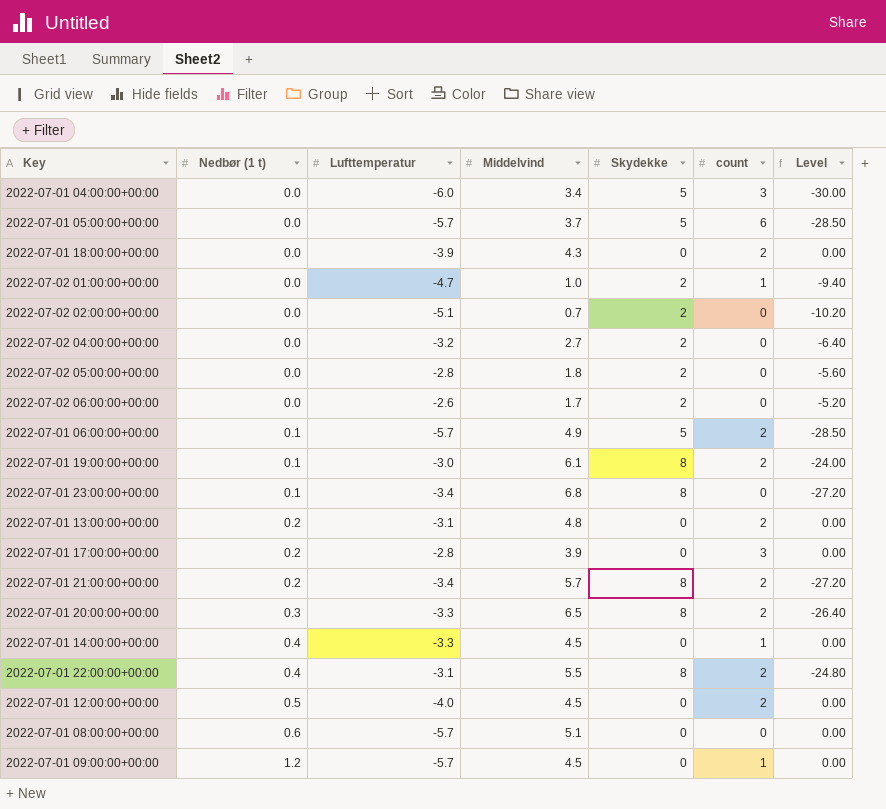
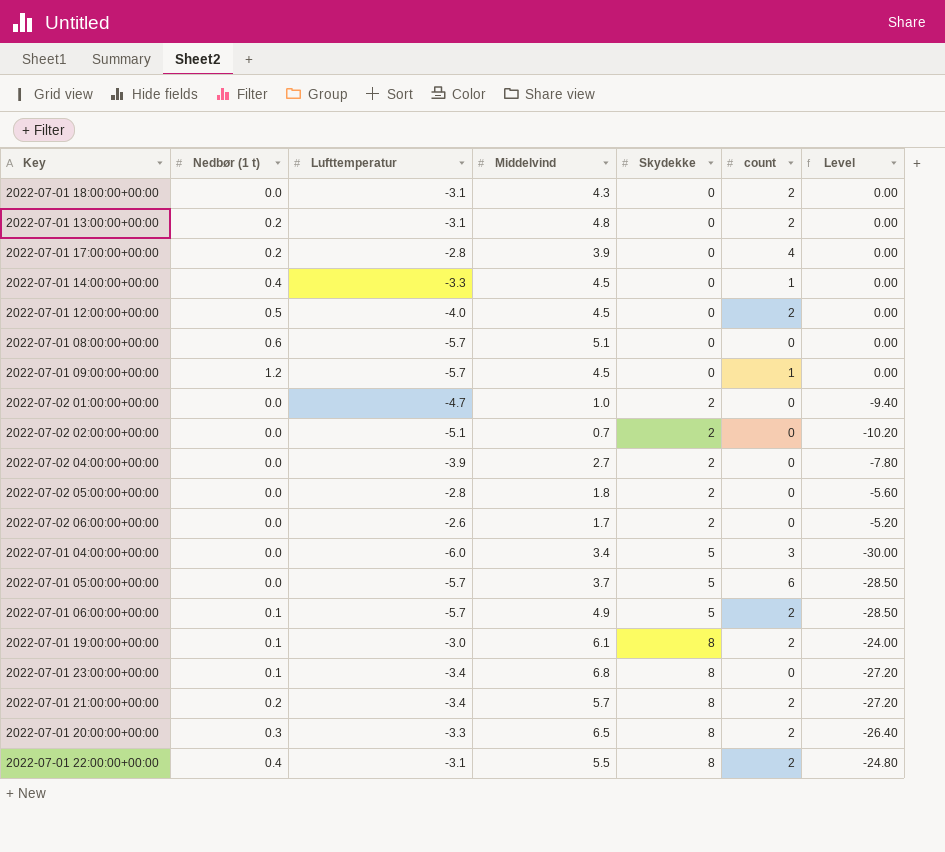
row order: Nedbør (1 t) ascending -> Skydekke ascending
2022-07-01 18:00:00+00:00 | Lufttemperatur: -3.9 -> -3.1
2022-07-01 17:00:00+00:00 | count: 3 -> 4
2022-07-02 01:00:00+00:00 | count: 1 -> 0
2022-07-02 04:00:00+00:00 | Lufttemperatur: -3.2 -> -3.9
2022-07-02 04:00:00+00:00 | Level: -6.40 -> -7.80

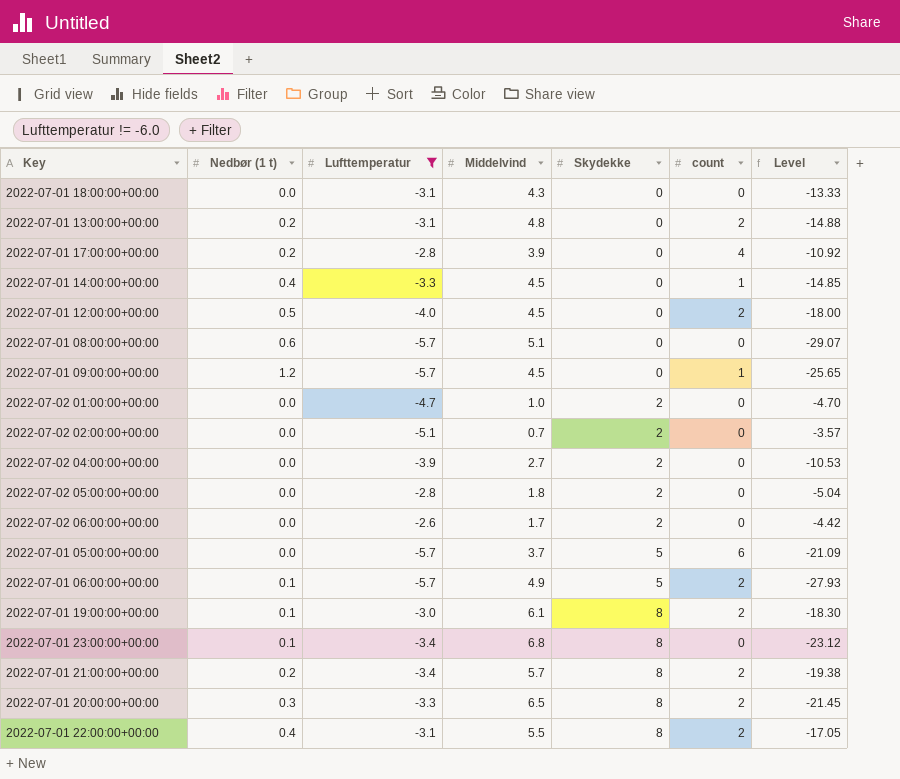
filter: none -> Lufttemperatur != -6.0
column Level | formula: [Lufttemperatur] * [Skydekke] -> [Lufttemperatur] * [Middelvind]
2022-07-01 18:00:00+00:00 | count: 2 -> 0

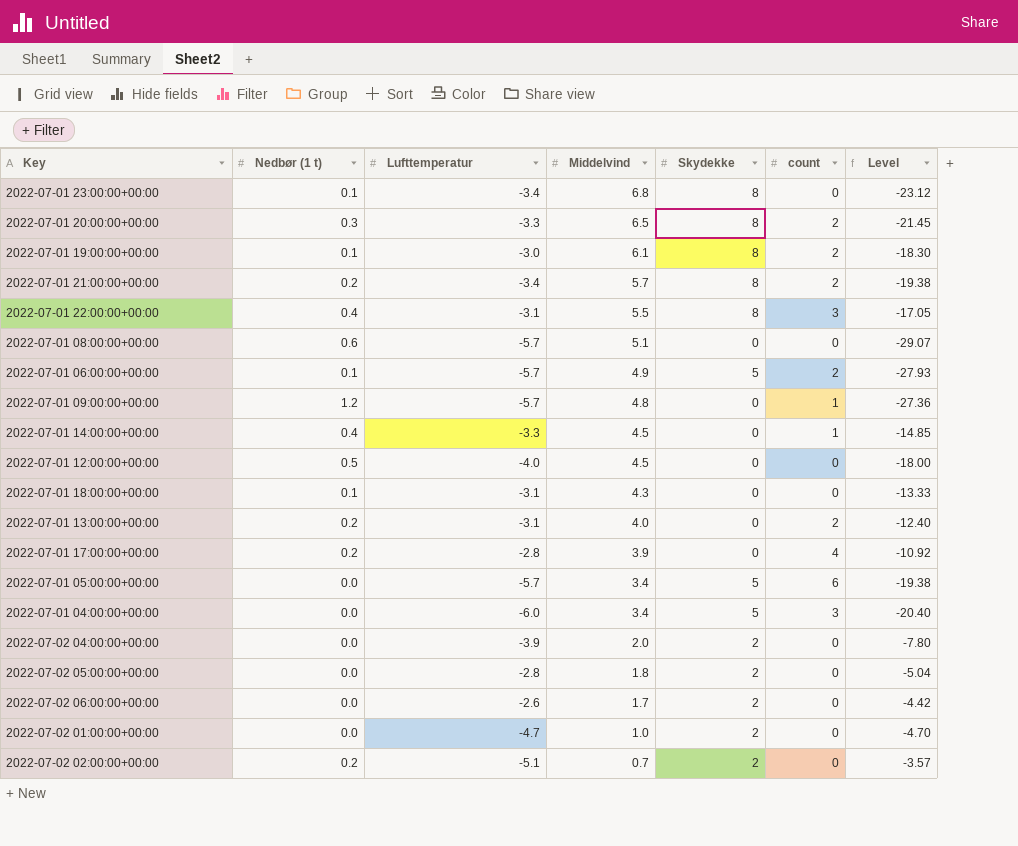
filter: Lufttemperatur != -6.0 -> none
row order: Skydekke ascending -> Middelvind descending
2022-07-01 22:00:00+00:00 | count: 2 -> 3
2022-07-01 09:00:00+00:00 | Middelvind: 4.5 -> 4.8
2022-07-01 09:00:00+00:00 | Level: -25.65 -> -27.36
2022-07-01 12:00:00+00:00 | count: 2 -> 0
2022-07-01 18:00:00+00:00 | Nedbør (1 t): 0.0 -> 0.1
2022-07-01 13:00:00+00:00 | Middelvind: 4.8 -> 4.0
2022-07-01 13:00:00+00:00 | Level: -14.88 -> -12.40
2022-07-01 05:00:00+00:00 | Middelvind: 3.7 -> 3.4
2022-07-01 05:00:00+00:00 | Level: -21.09 -> -19.38
2022-07-02 04:00:00+00:00 | Middelvind: 2.7 -> 2.0
2022-07-02 04:00:00+00:00 | Level: -10.53 -> -7.80
2022-07-02 02:00:00+00:00 | Nedbør (1 t): 0.0 -> 0.2

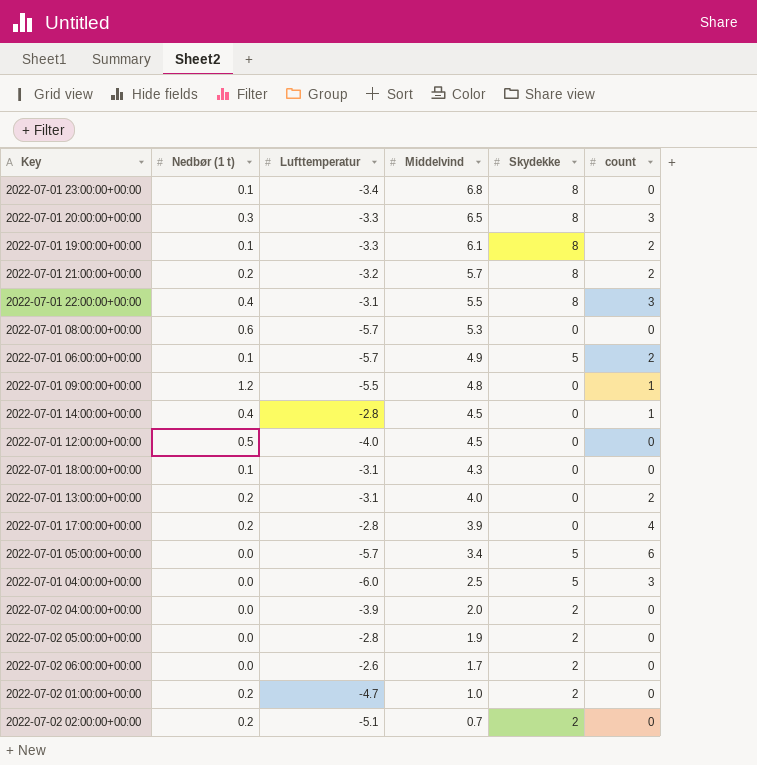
column Level | formula: [Lufttemperatur] * [Middelvind] -> none
2022-07-01 20:00:00+00:00 | count: 2 -> 3
2022-07-01 19:00:00+00:00 | Lufttemperatur: -3.0 -> -3.3
2022-07-01 21:00:00+00:00 | Lufttemperatur: -3.4 -> -3.2
2022-07-01 08:00:00+00:00 | Middelvind: 5.1 -> 5.3
2022-07-01 09:00:00+00:00 | Lufttemperatur: -5.7 -> -5.5
2022-07-01 14:00:00+00:00 | Lufttemperatur: -3.3 -> -2.8
2022-07-01 04:00:00+00:00 | Middelvind: 3.4 -> 2.5
2022-07-02 05:00:00+00:00 | Middelvind: 1.8 -> 1.9
2022-07-02 01:00:00+00:00 | Nedbør (1 t): 0.0 -> 0.2

